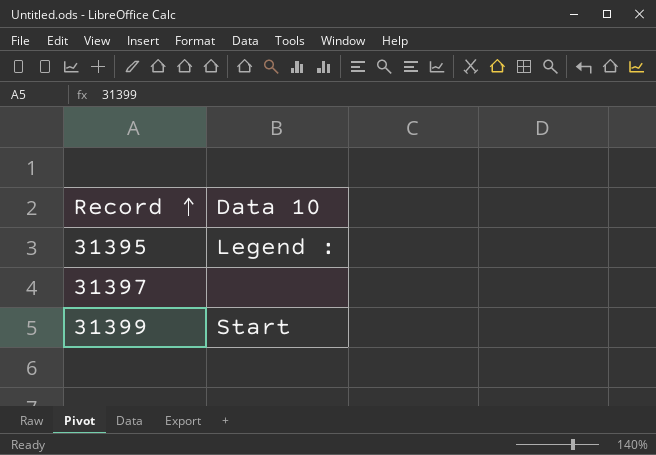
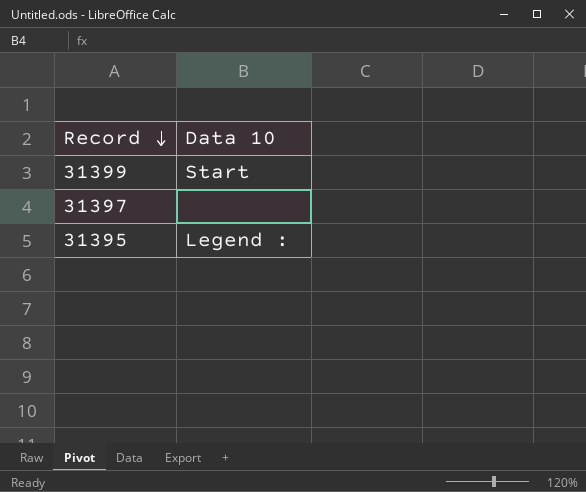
row order: Record ascending -> Record descending

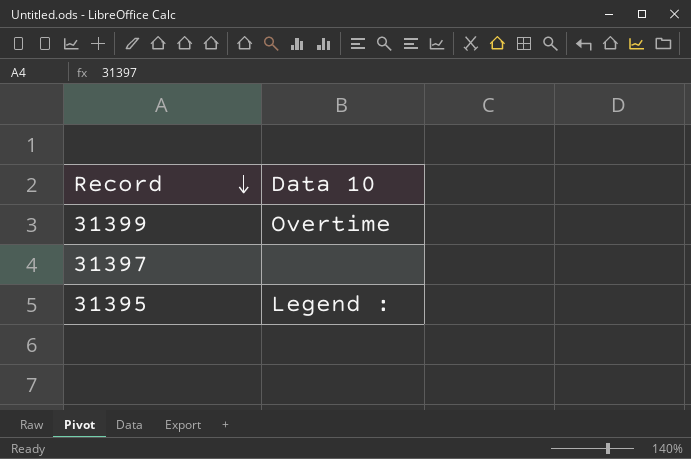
31399 | Data 10: Start -> Overtime

